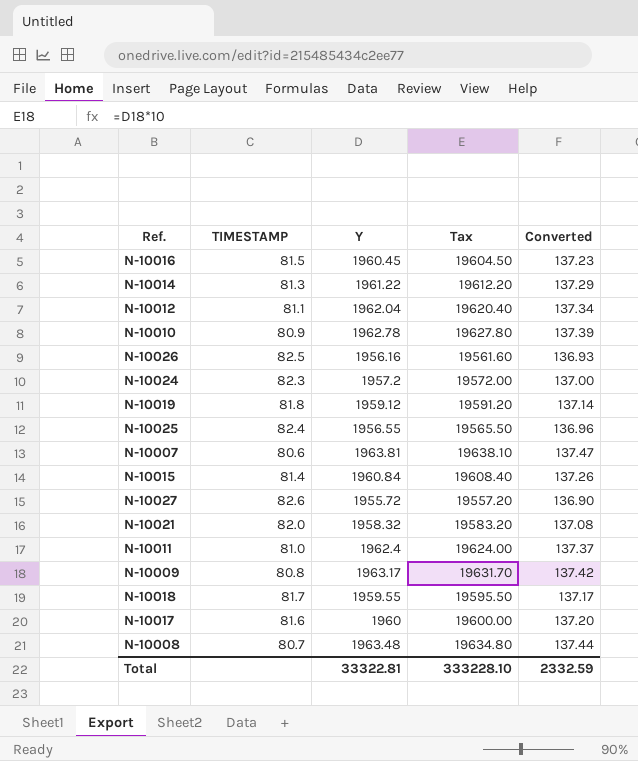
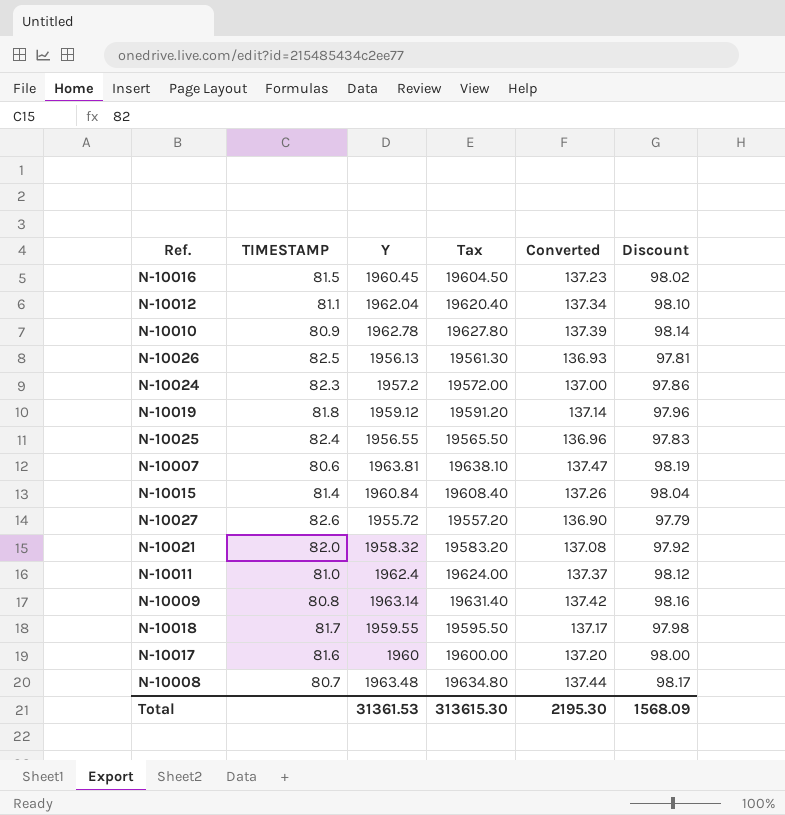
column Discount | formula: none -> [Y] * 0.05
row N-10014: 81.3 | 1961.22 | 19612.20 | 137.29 -> none
N-10026 | Y: 1956.16 -> 1956.13
N-10026 | Tax: 19561.60 -> 19561.30
N-10009 | Y: 1963.17 -> 1963.14
N-10009 | Tax: 19631.70 -> 19631.40
Total | Y: 33322.81 -> 31361.53
Total | Tax: 333228.10 -> 313615.30
Total | Converted: 2332.59 -> 2195.30

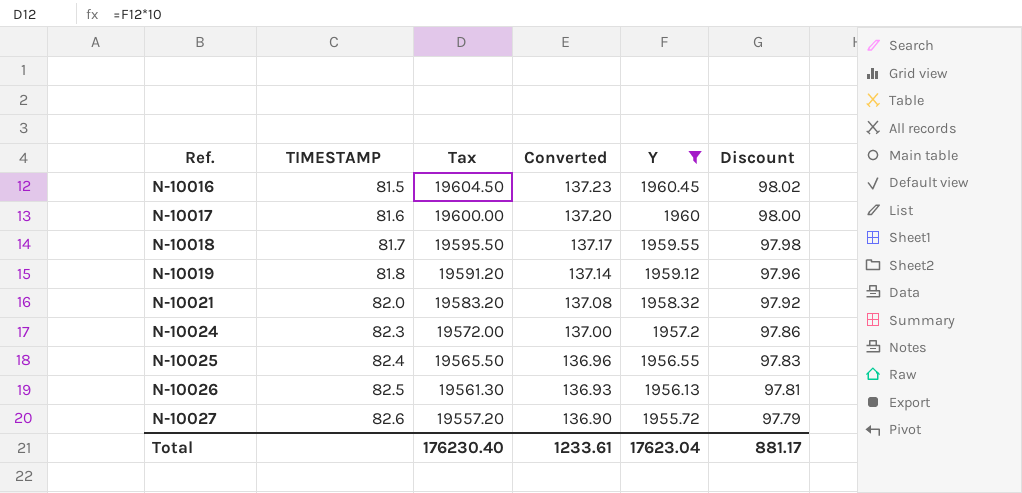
filter: none -> Y <= 1960.45
row order: none -> Ref. ascending
column Y | position: 3 -> 5
Total | Tax: 313615.30 -> 176230.40
Total | Converted: 2195.30 -> 1233.61
Total | Y: 31361.53 -> 17623.04
Total | Discount: 1568.09 -> 881.17

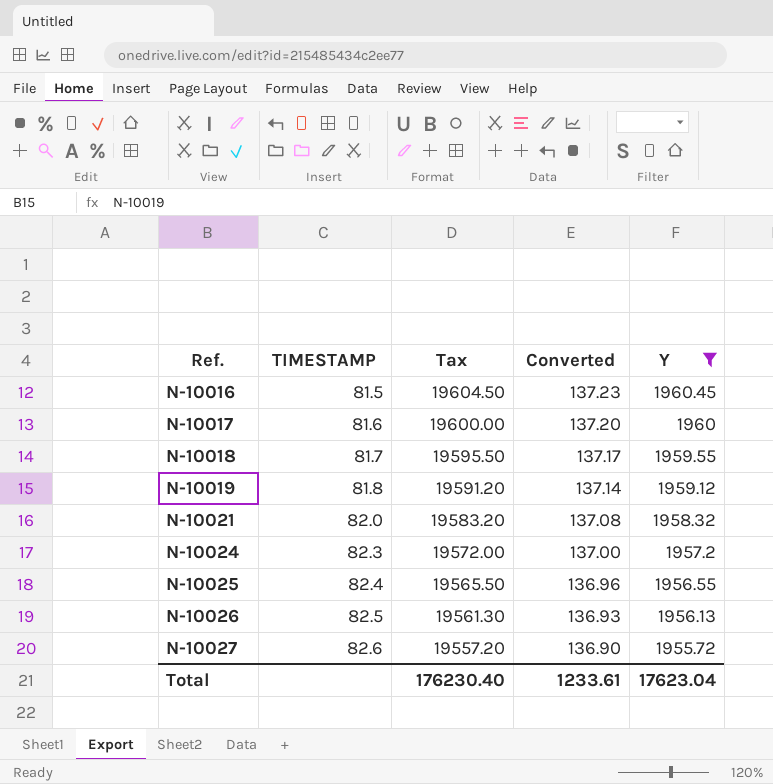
column Discount | formula: [Y] * 0.05 -> none

